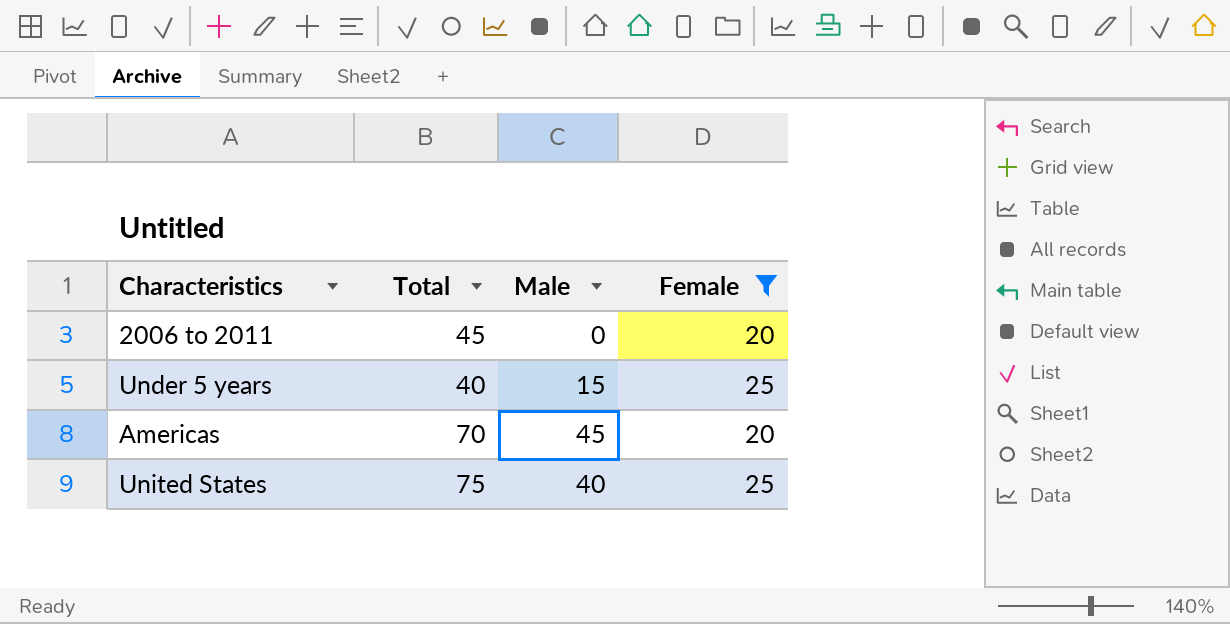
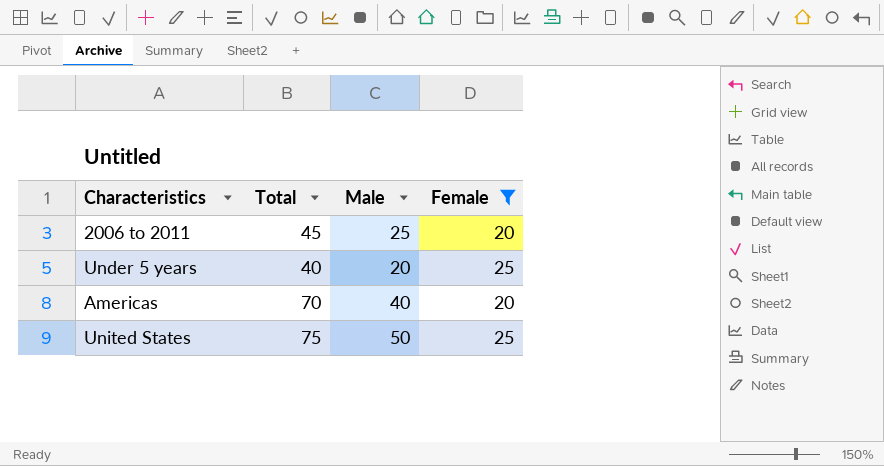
2006 to 2011 | Male: 0 -> 25
Under 5 years | Male: 15 -> 20
Americas | Male: 45 -> 40
United States | Male: 40 -> 50

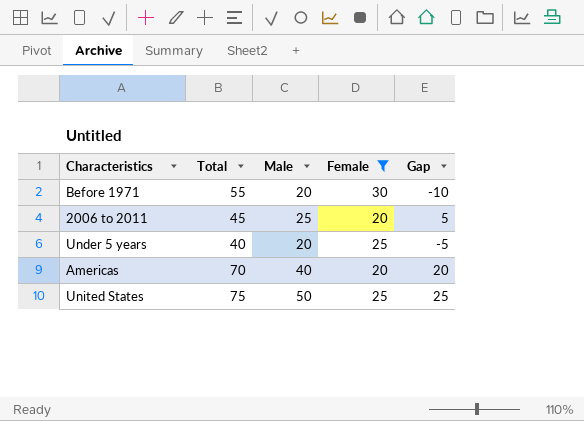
column Gap | formula: none -> [Male] - [Female]
row Before 1971: none -> 55 | 20 | 30 | -10

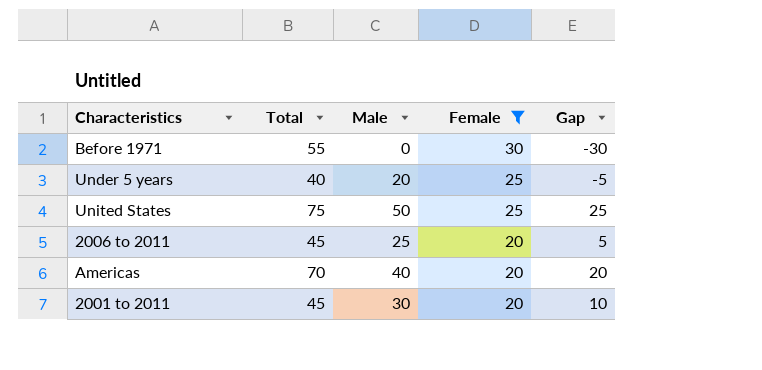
row order: none -> Female descending
Before 1971 | Male: 20 -> 0
Before 1971 | Gap: -10 -> -30
row 2001 to 2011: none -> 45 | 30 | 20 | 10

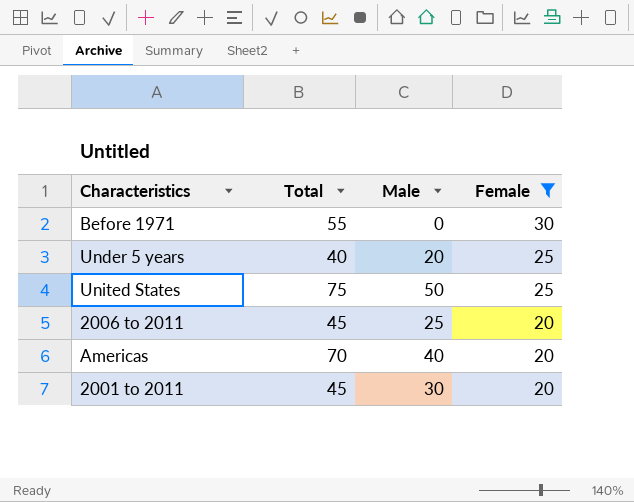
column Gap | formula: [Male] - [Female] -> none

